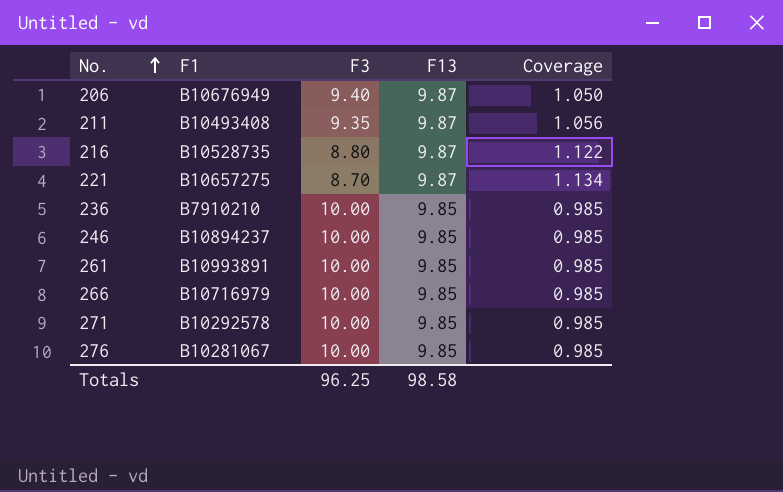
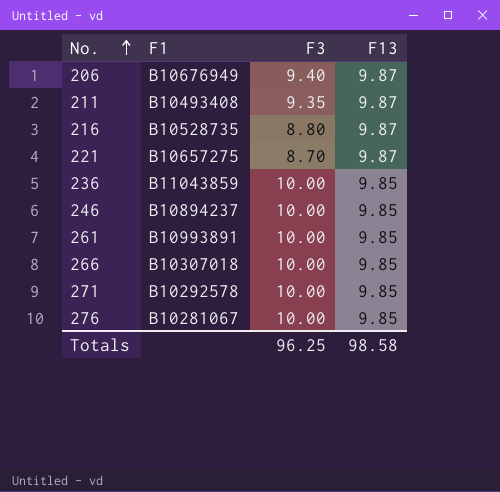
column Coverage | formula: [F13] / [F3] -> none
236 | F1: B7910210 -> B11043859
266 | F1: B10716979 -> B10307018

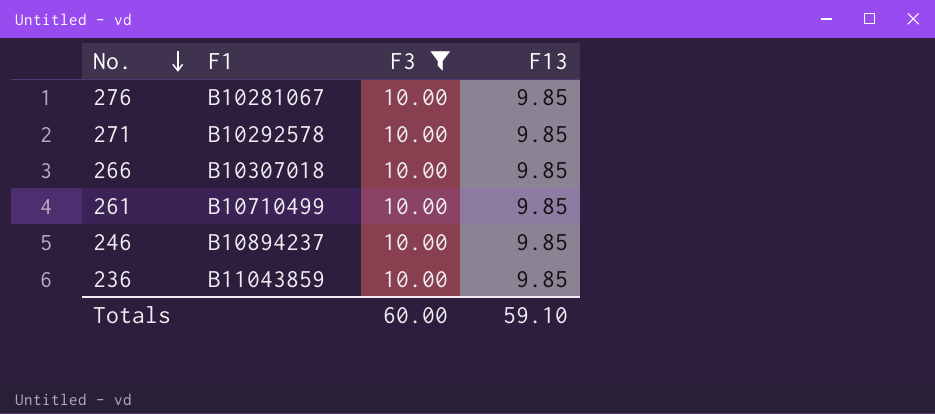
filter: none -> F3 = 10.00
row order: No. ascending -> No. descending
261 | F1: B10993891 -> B10710499
Totals | F3: 96.25 -> 60.00
Totals | F13: 98.58 -> 59.10

